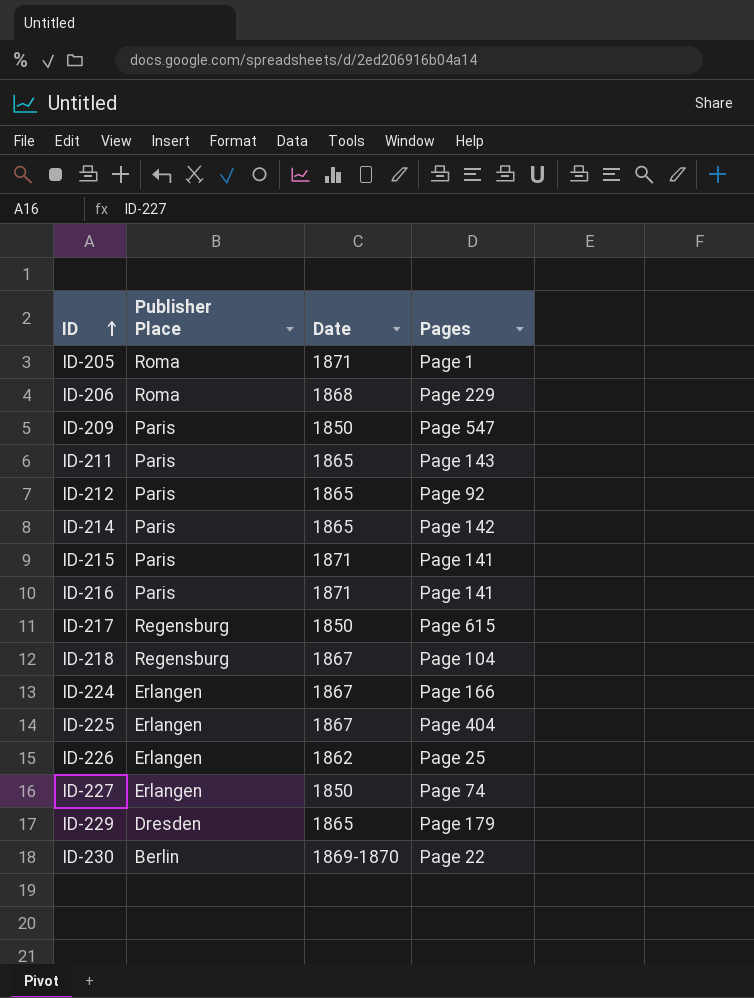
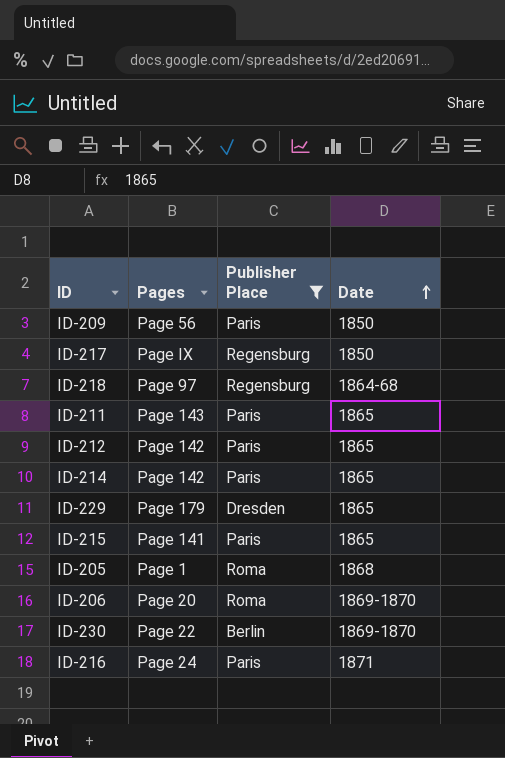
filter: none -> Publisher Place != Erlangen
row order: ID ascending -> Date ascending
column Pages | position: 4 -> 2
ID-209 | Pages: Page 547 -> Page 56
ID-217 | Pages: Page 615 -> Page IX
ID-218 | Pages: Page 104 -> Page 97
ID-218 | Date: 1867 -> 1864-68
ID-212 | Pages: Page 92 -> Page 142
ID-215 | Date: 1871 -> 1865
ID-205 | Date: 1871 -> 1868
ID-206 | Pages: Page 229 -> Page 20
ID-206 | Date: 1868 -> 1869-1870
ID-216 | Pages: Page 141 -> Page 24

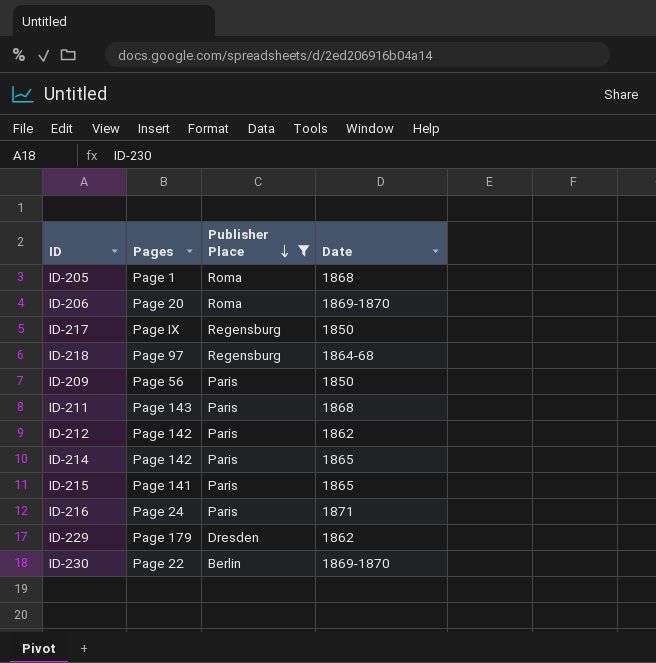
row order: Date ascending -> Publisher Place descending
ID-211 | Date: 1865 -> 1868
ID-212 | Date: 1865 -> 1862
ID-229 | Date: 1865 -> 1862

